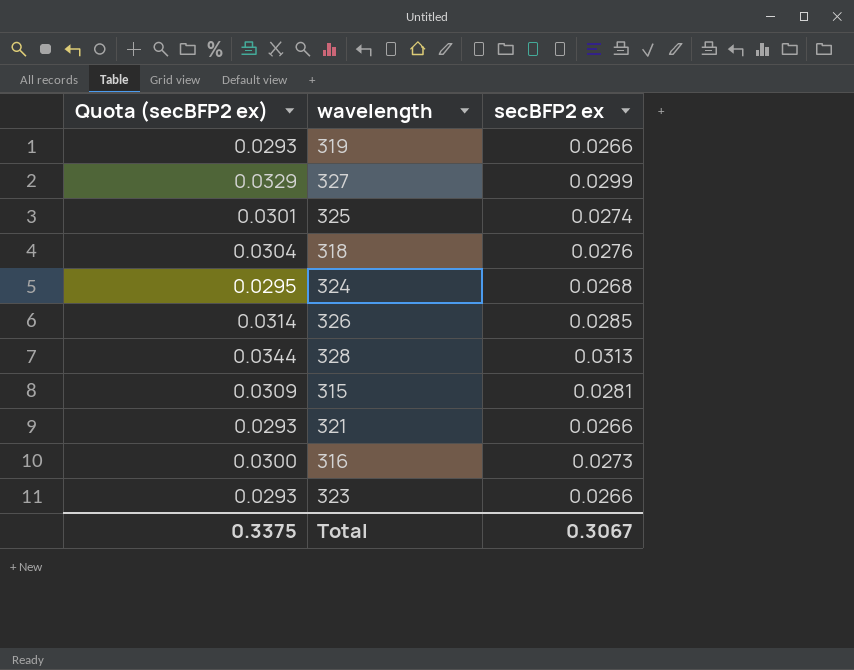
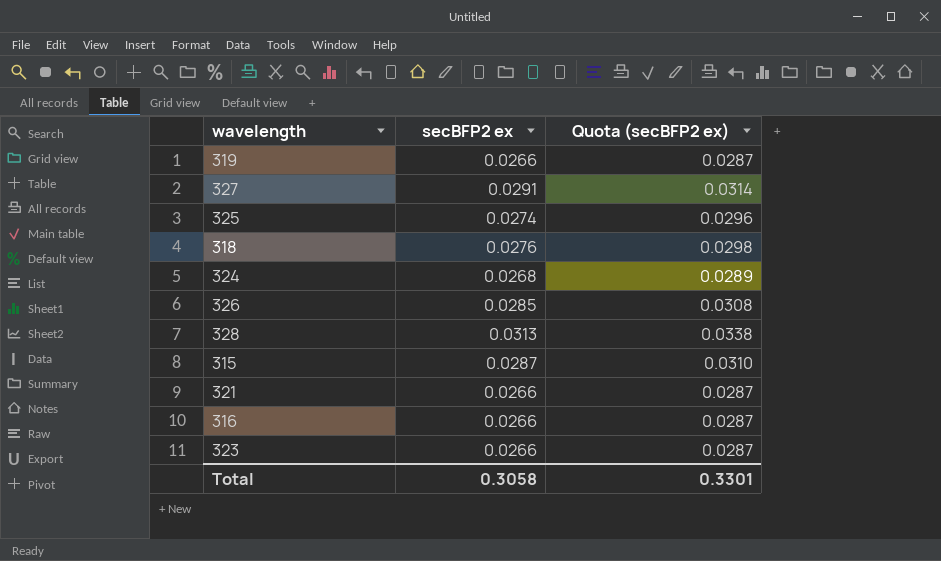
column Quota (secBFP2 ex) | formula: [secBFP2 ex] * 1.1 -> [secBFP2 ex] * 1.08
column Quota (secBFP2 ex) | position: 1 -> 3
327 | secBFP2 ex: 0.0299 -> 0.0291
315 | secBFP2 ex: 0.0281 -> 0.0287
316 | secBFP2 ex: 0.0273 -> 0.0266
Total | secBFP2 ex: 0.3067 -> 0.3058
Total | Quota (secBFP2 ex): 0.3375 -> 0.3301

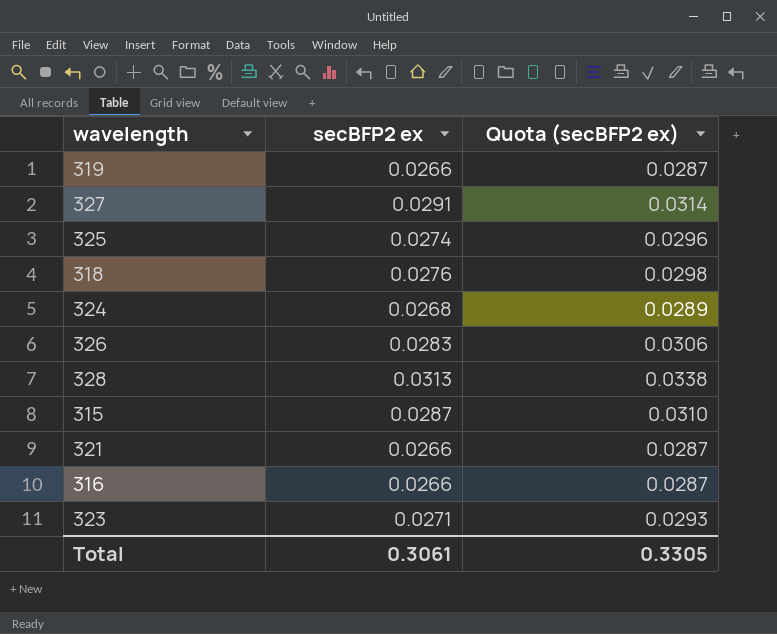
326 | secBFP2 ex: 0.0285 -> 0.0283
326 | Quota (secBFP2 ex): 0.0308 -> 0.0306
323 | secBFP2 ex: 0.0266 -> 0.0271
323 | Quota (secBFP2 ex): 0.0287 -> 0.0293
Total | secBFP2 ex: 0.3058 -> 0.3061
Total | Quota (secBFP2 ex): 0.3301 -> 0.3305

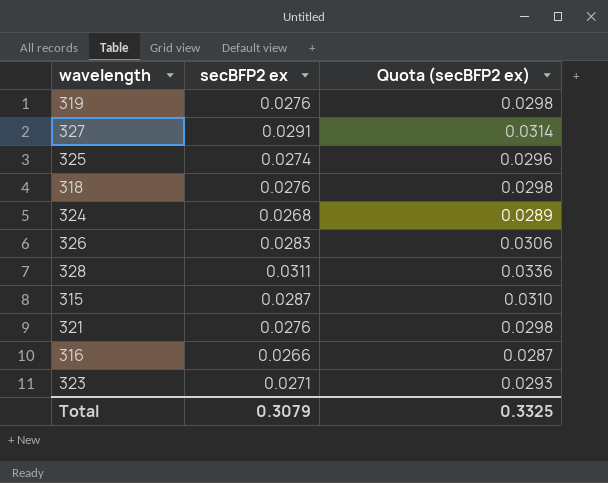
319 | secBFP2 ex: 0.0266 -> 0.0276
319 | Quota (secBFP2 ex): 0.0287 -> 0.0298
328 | secBFP2 ex: 0.0313 -> 0.0311
328 | Quota (secBFP2 ex): 0.0338 -> 0.0336
321 | secBFP2 ex: 0.0266 -> 0.0276
321 | Quota (secBFP2 ex): 0.0287 -> 0.0298
Total | secBFP2 ex: 0.3061 -> 0.3079
Total | Quota (secBFP2 ex): 0.3305 -> 0.3325

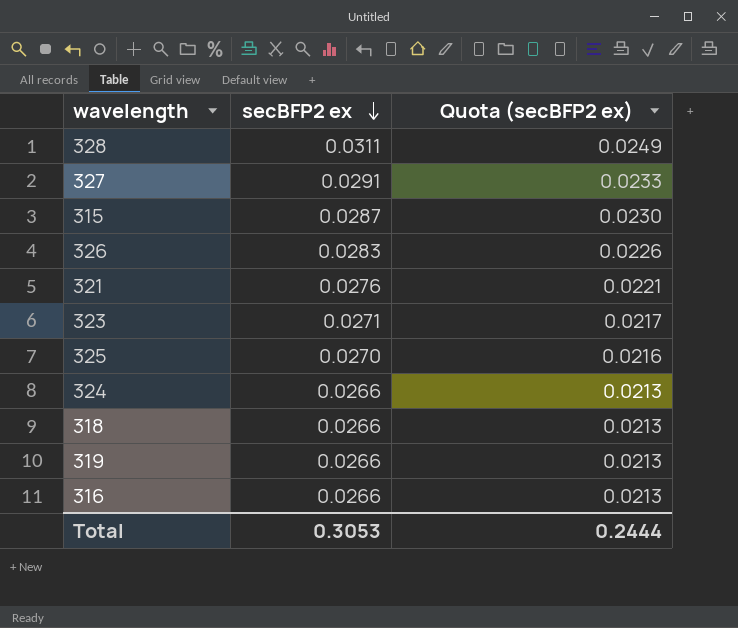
row order: none -> secBFP2 ex descending
column Quota (secBFP2 ex) | formula: [secBFP2 ex] * 1.08 -> [secBFP2 ex] * 0.8
325 | secBFP2 ex: 0.0274 -> 0.0270
324 | secBFP2 ex: 0.0268 -> 0.0266
318 | secBFP2 ex: 0.0276 -> 0.0266
319 | secBFP2 ex: 0.0276 -> 0.0266
Total | secBFP2 ex: 0.3079 -> 0.3053
Total | Quota (secBFP2 ex): 0.3325 -> 0.2444

